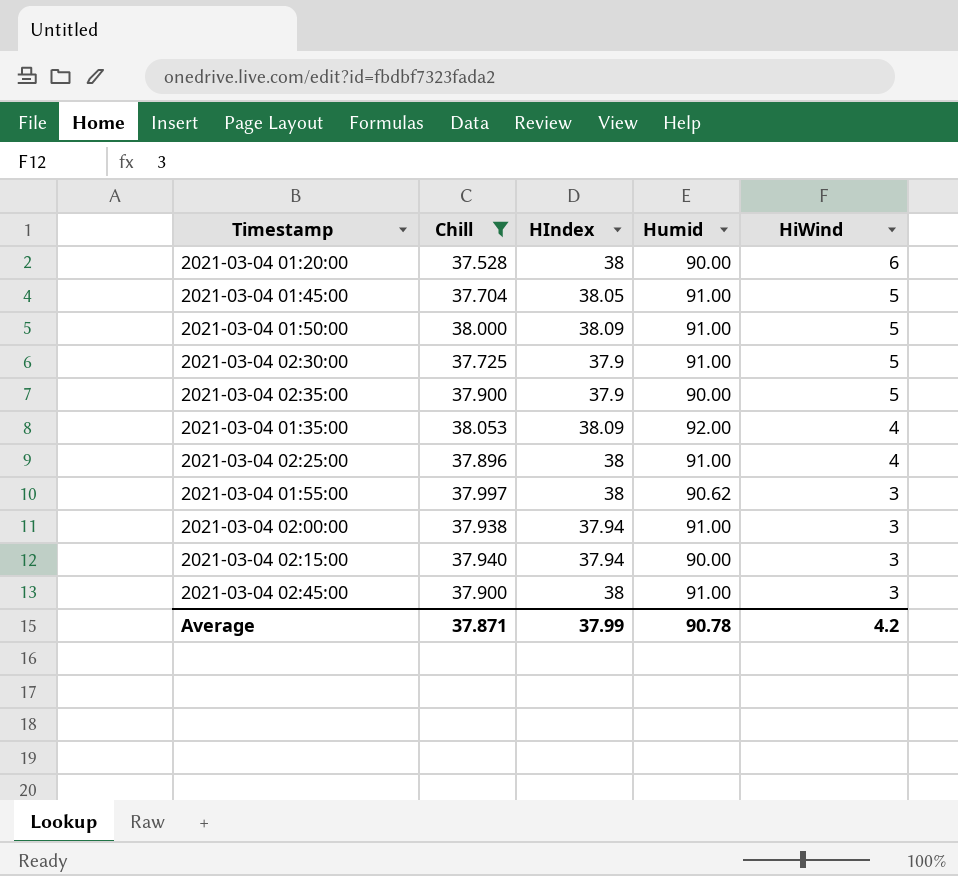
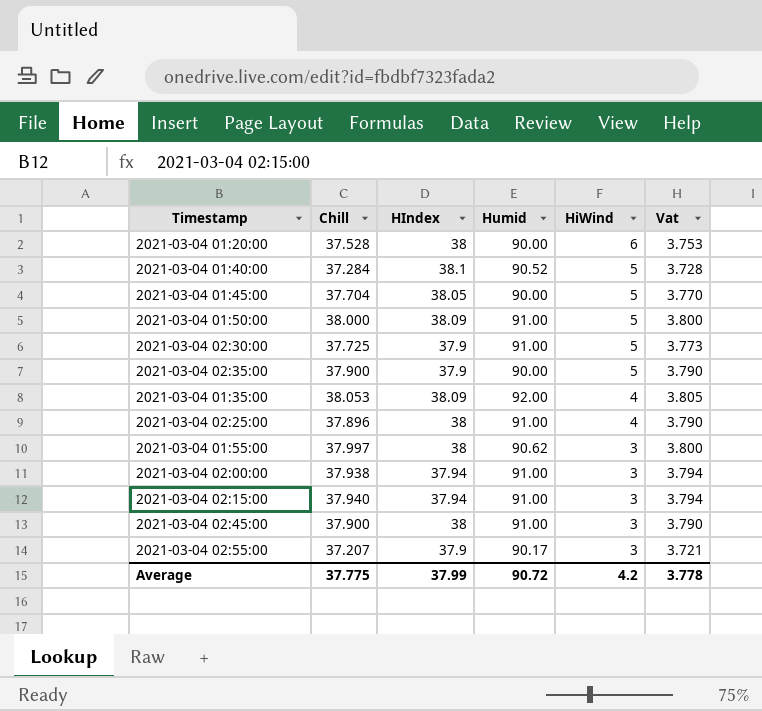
filter: Chill >= 37.528 -> none
column Vat | formula: none -> [Chill] * 0.1
2021-03-04 01:45:00 | Humid: 91.00 -> 90.00
2021-03-04 02:15:00 | Humid: 90.00 -> 91.00
Average | Chill: 37.871 -> 37.775
Average | Humid: 90.78 -> 90.72

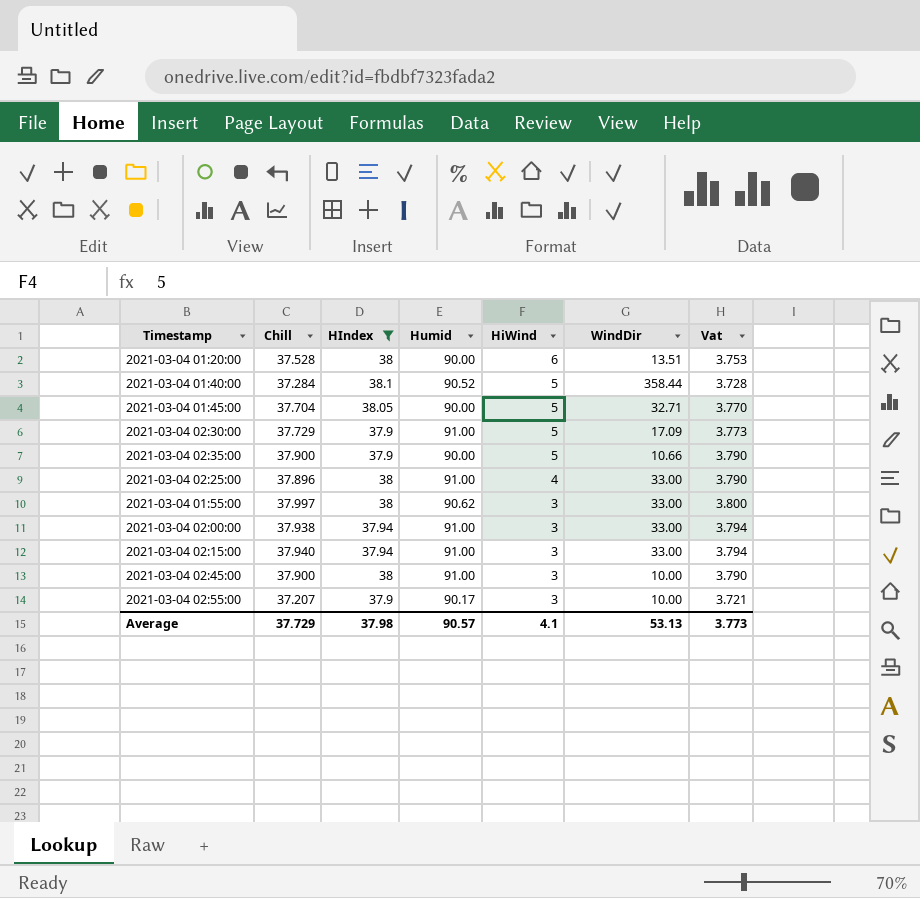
filter: none -> HIndex != 38.09
column WindDir | position: none -> 6
2021-03-04 02:30:00 | Chill: 37.725 -> 37.729
Average | Chill: 37.775 -> 37.729
Average | HIndex: 37.99 -> 37.98
Average | Humid: 90.72 -> 90.57
Average | HiWind: 4.2 -> 4.1
Average | Vat: 3.778 -> 3.773

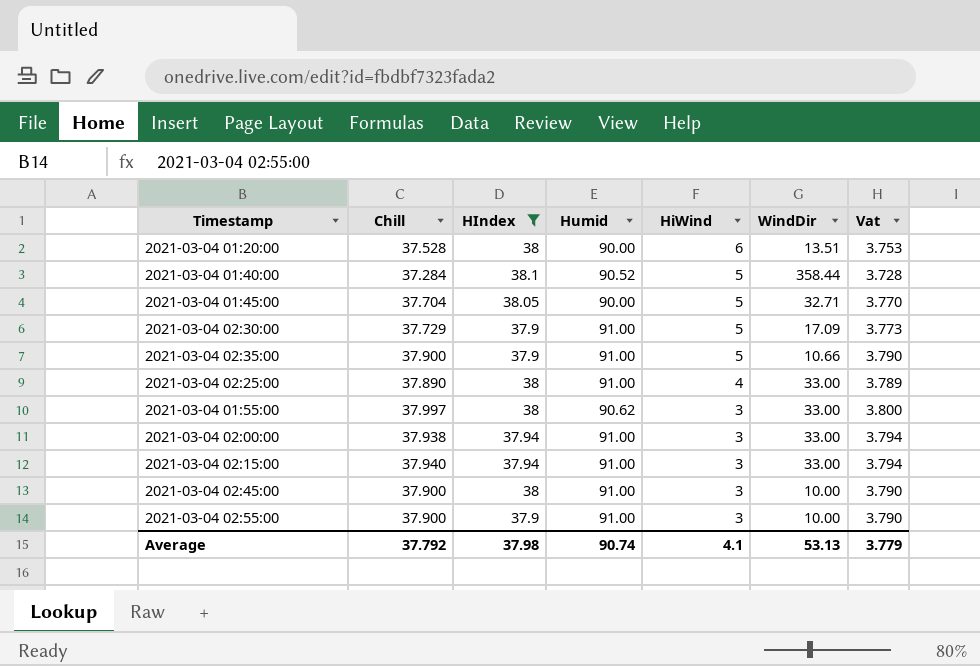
2021-03-04 02:35:00 | Humid: 90.00 -> 91.00
2021-03-04 02:25:00 | Chill: 37.896 -> 37.890
2021-03-04 02:25:00 | Vat: 3.790 -> 3.789
2021-03-04 02:55:00 | Chill: 37.207 -> 37.900
2021-03-04 02:55:00 | Humid: 90.17 -> 91.00
2021-03-04 02:55:00 | Vat: 3.721 -> 3.790
Average | Chill: 37.729 -> 37.792
Average | Humid: 90.57 -> 90.74
Average | Vat: 3.773 -> 3.779

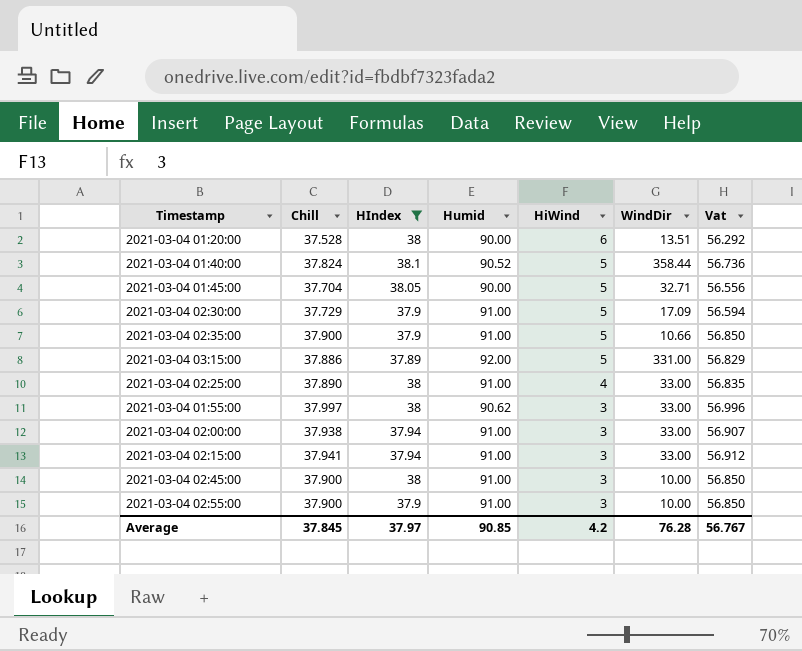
column Vat | formula: [Chill] * 0.1 -> [Chill] * 1.5
2021-03-04 01:40:00 | Chill: 37.284 -> 37.824
row 2021-03-04 03:15:00: none -> 37.886 | 37.89 | 92.00 | 5 | 331.00 | 56.829
2021-03-04 02:15:00 | Chill: 37.940 -> 37.941
Average | Chill: 37.792 -> 37.845
Average | HIndex: 37.98 -> 37.97
Average | Humid: 90.74 -> 90.85
Average | HiWind: 4.1 -> 4.2
Average | WindDir: 53.13 -> 76.28
Average | Vat: 3.779 -> 56.767

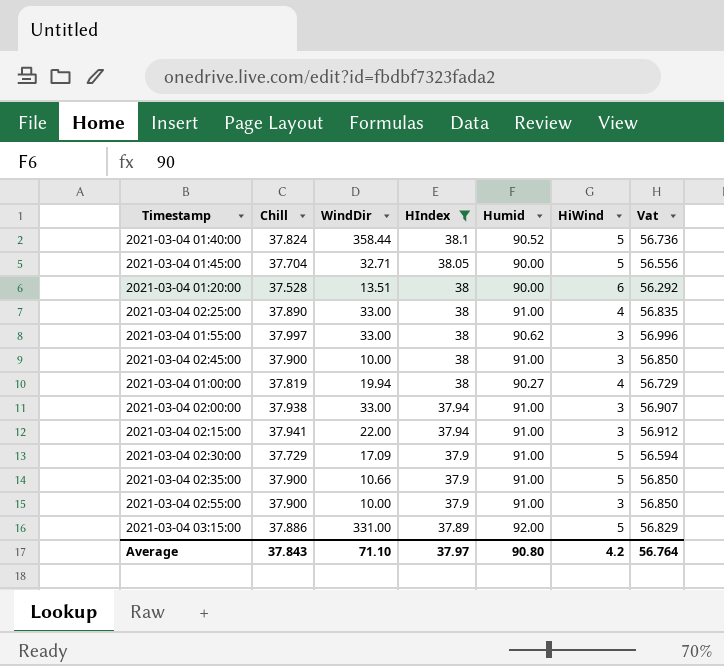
row order: HiWind descending -> HIndex descending
column WindDir | position: 6 -> 3
row 2021-03-04 01:00:00: none -> 37.819 | 19.94 | 38 | 90.27 | 4 | 56.729
2021-03-04 02:15:00 | WindDir: 33.00 -> 22.00
Average | Chill: 37.845 -> 37.843
Average | WindDir: 76.28 -> 71.10
Average | Humid: 90.85 -> 90.80
Average | Vat: 56.767 -> 56.764

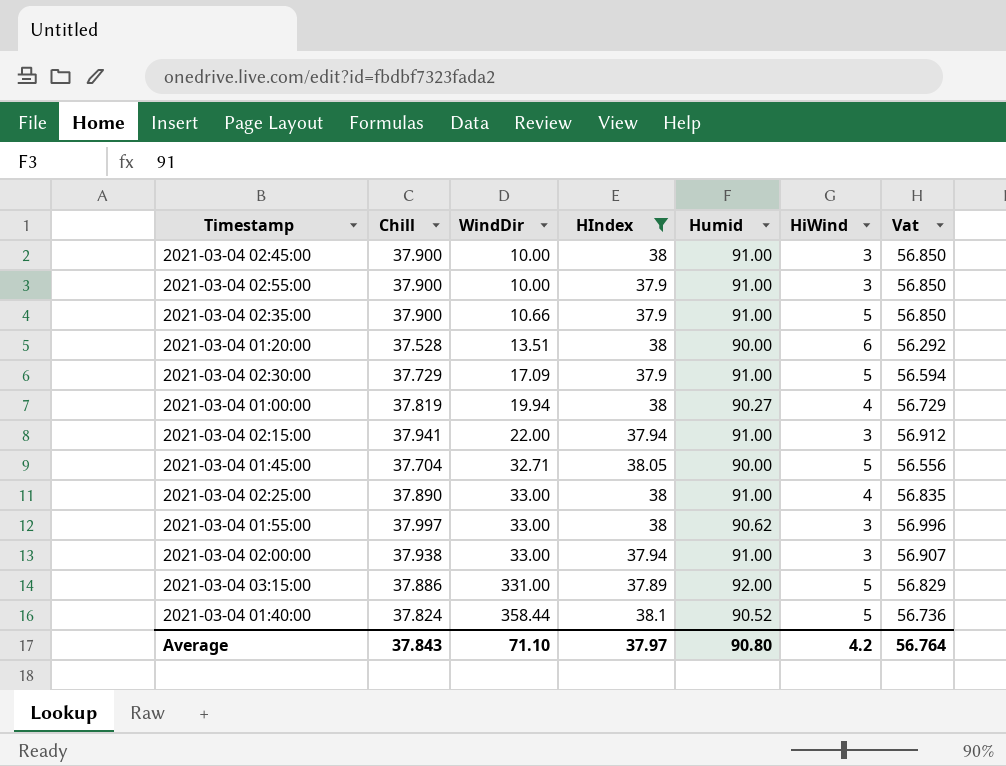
row order: HIndex descending -> WindDir ascending

